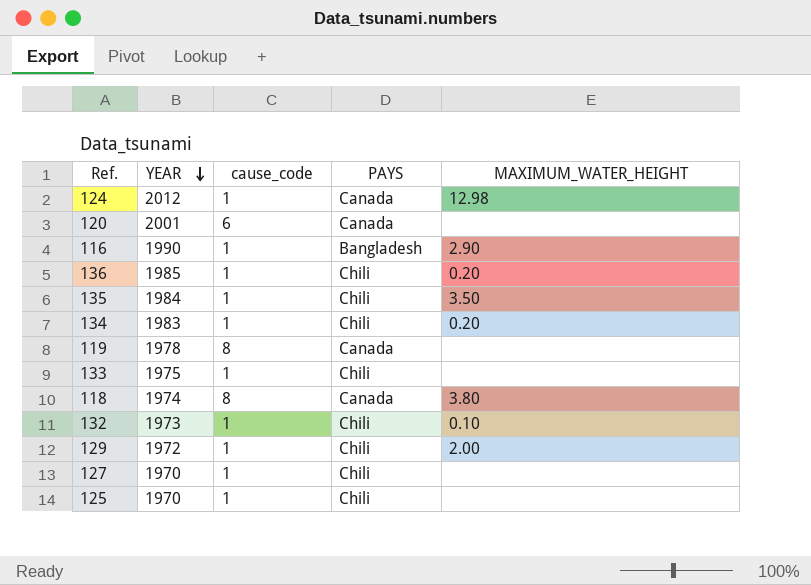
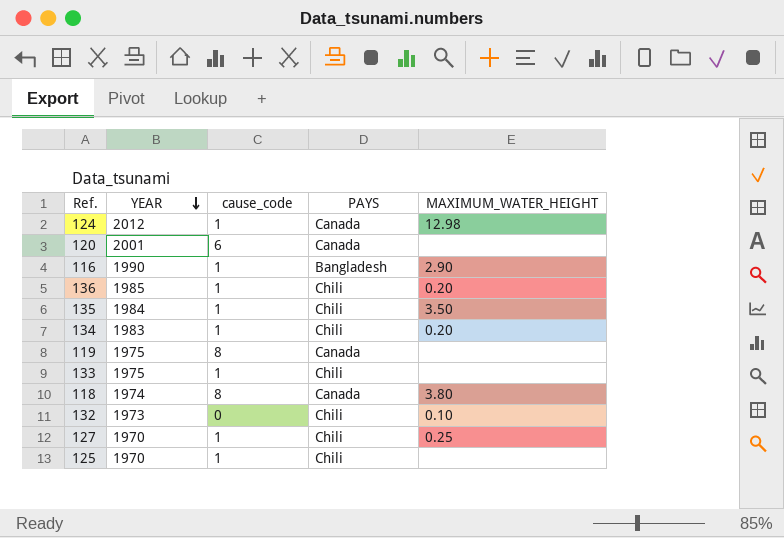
row 129: 1972 | 1 | Chili | 2.00 -> none
119 | YEAR: 1978 -> 1975
132 | cause_code: 1 -> 0
127 | MAXIMUM_WATER_HEIGHT: none -> 0.25

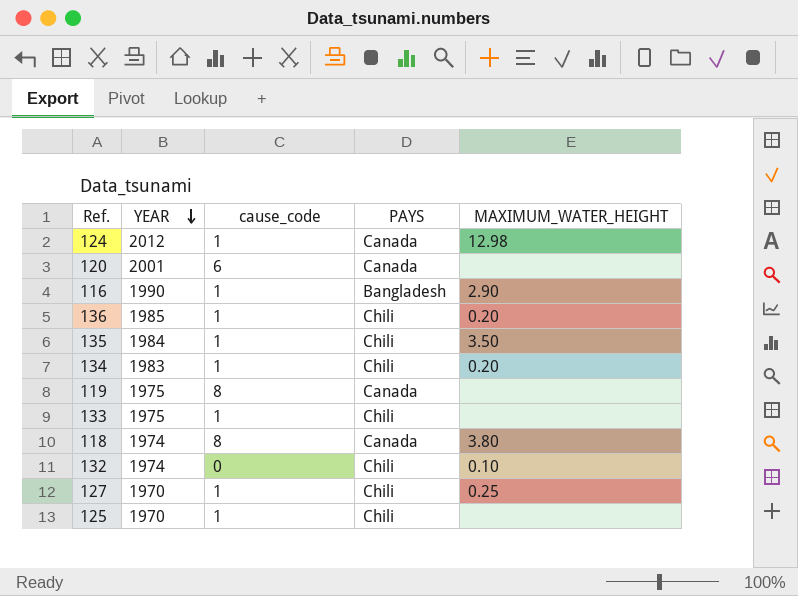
132 | YEAR: 1973 -> 1974

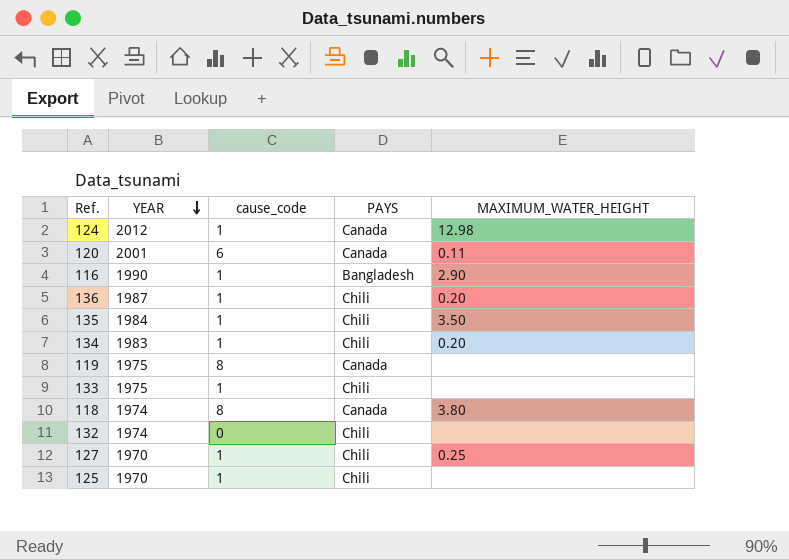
120 | MAXIMUM_WATER_HEIGHT: none -> 0.11
136 | YEAR: 1985 -> 1987
132 | MAXIMUM_WATER_HEIGHT: 0.10 -> none

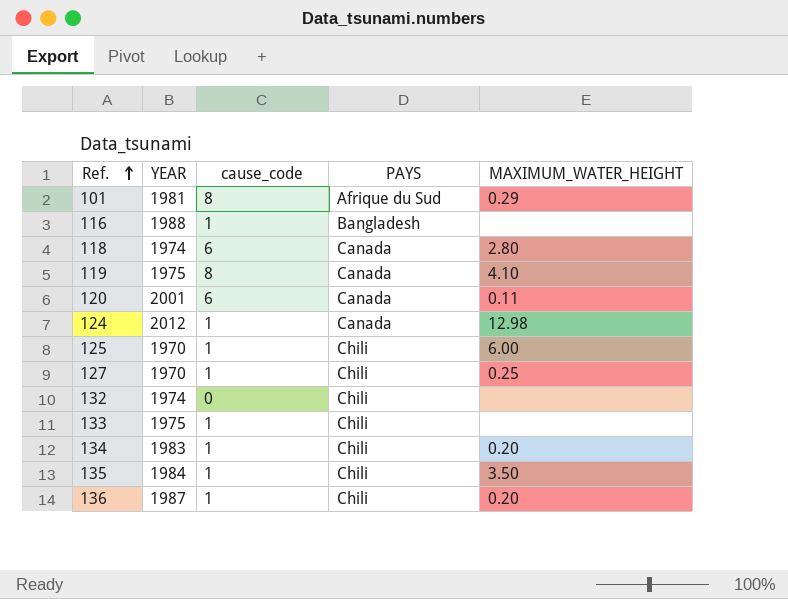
row order: YEAR descending -> Ref. ascending
row 101: none -> 1981 | 8 | Afrique du Sud | 0.29
116 | YEAR: 1990 -> 1988
116 | MAXIMUM_WATER_HEIGHT: 2.90 -> none
118 | cause_code: 8 -> 6
118 | MAXIMUM_WATER_HEIGHT: 3.80 -> 2.80
119 | MAXIMUM_WATER_HEIGHT: none -> 4.10
125 | MAXIMUM_WATER_HEIGHT: none -> 6.00

